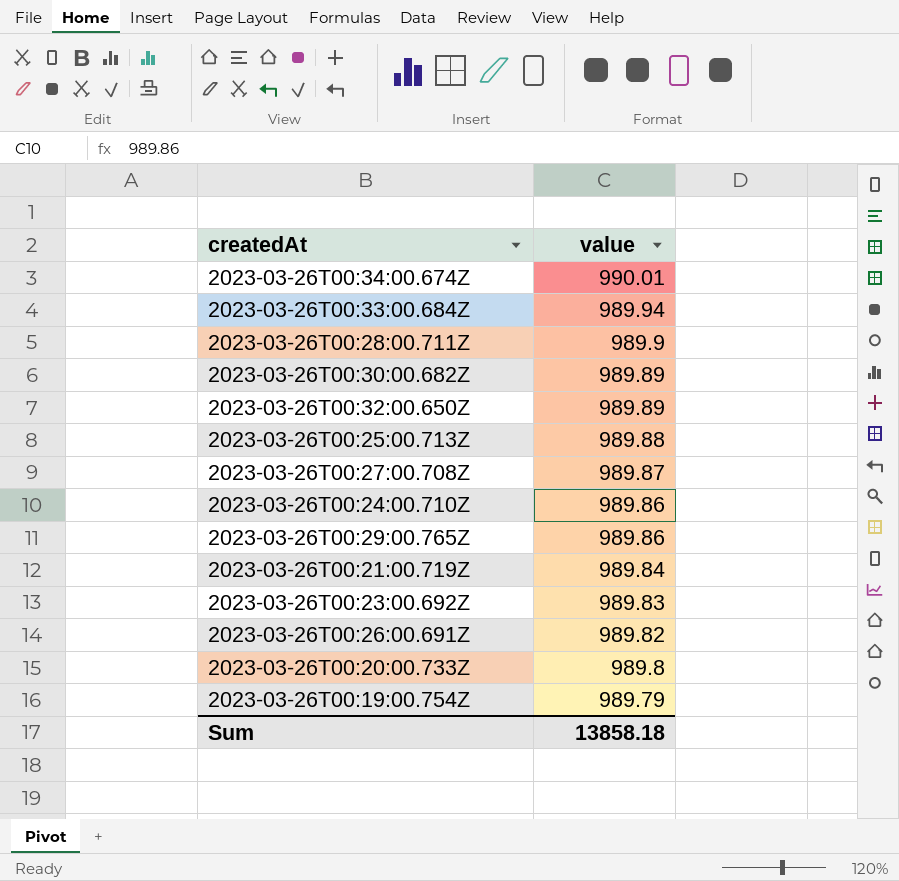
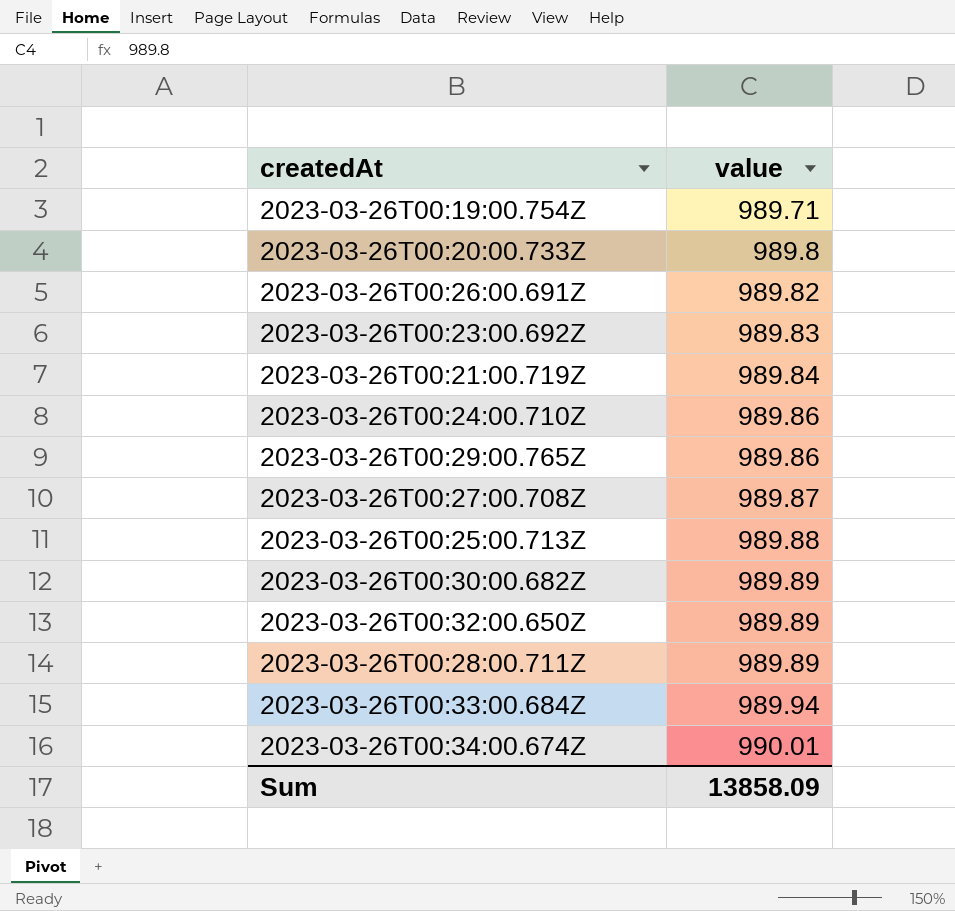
row order: value descending -> value ascending
2023-03-26T00:19:00.754Z | value: 989.79 -> 989.71
2023-03-26T00:28:00.711Z | value: 989.9 -> 989.89
Sum | value: 13858.18 -> 13858.09

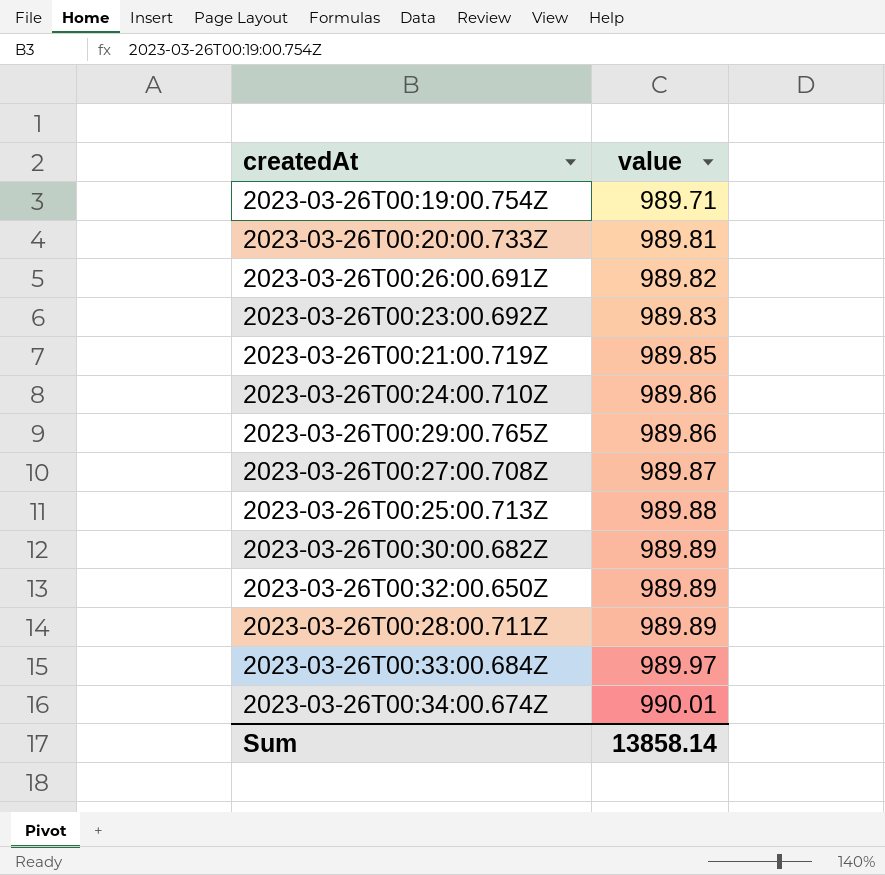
2023-03-26T00:20:00.733Z | value: 989.8 -> 989.81
2023-03-26T00:21:00.719Z | value: 989.84 -> 989.85
2023-03-26T00:33:00.684Z | value: 989.94 -> 989.97
Sum | value: 13858.09 -> 13858.14

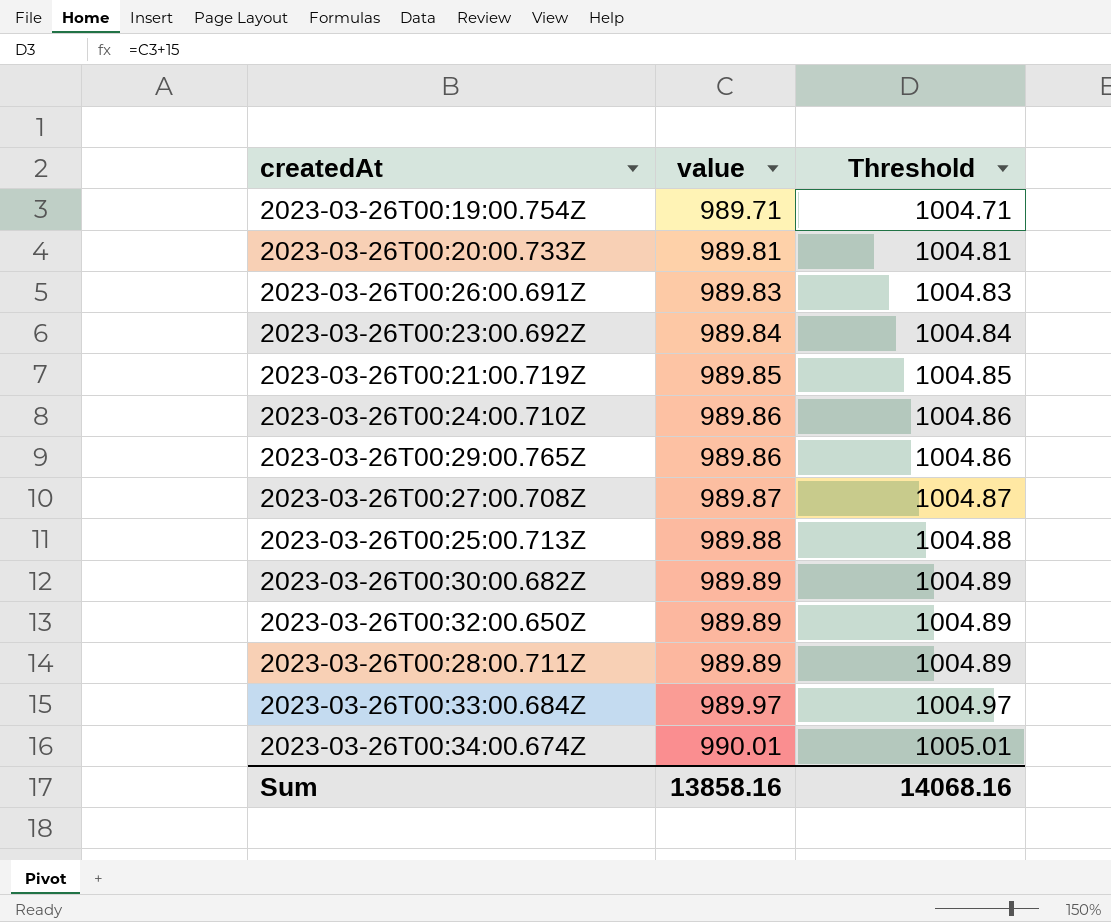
column Threshold | formula: none -> [value] + 15
2023-03-26T00:26:00.691Z | value: 989.82 -> 989.83
2023-03-26T00:23:00.692Z | value: 989.83 -> 989.84
Sum | value: 13858.14 -> 13858.16

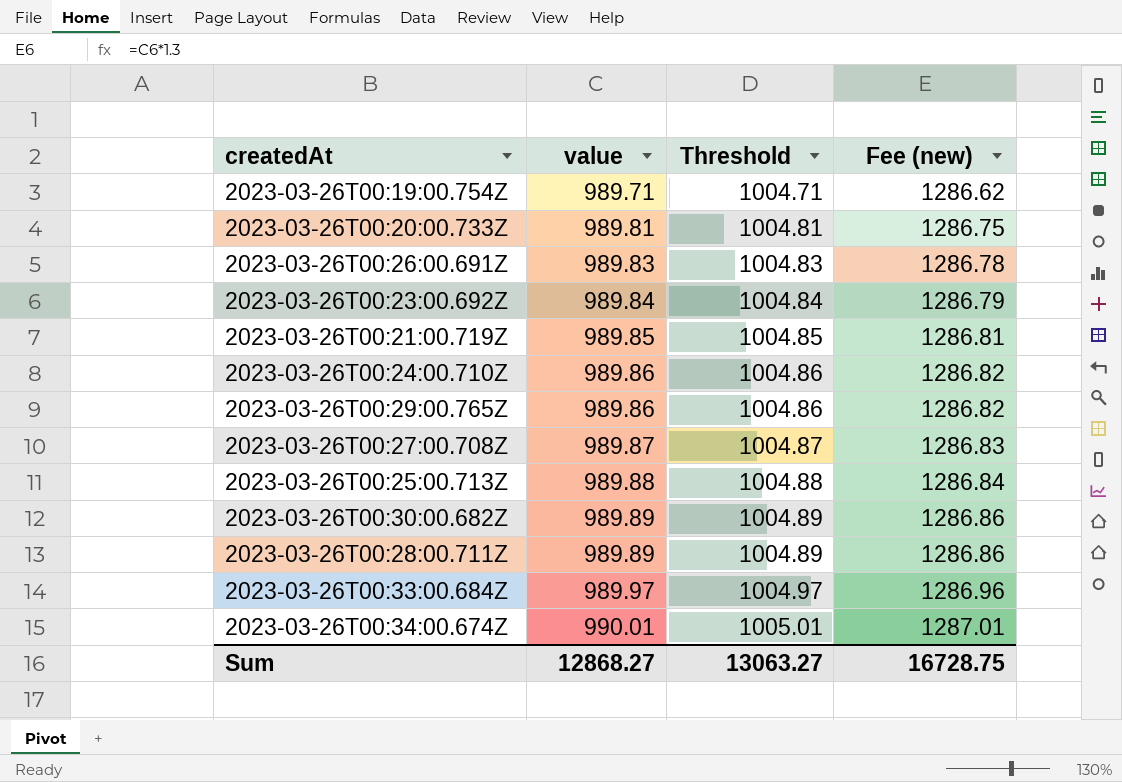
column Fee (new) | formula: none -> [value] * 1.3
row 2023-03-26T00:32:00.650Z: 989.89 | 1004.89 -> none
Sum | value: 13858.16 -> 12868.27
Sum | Threshold: 14068.16 -> 13063.27

